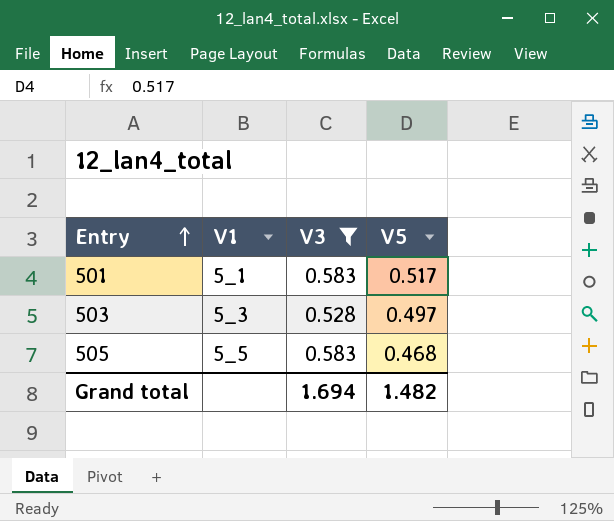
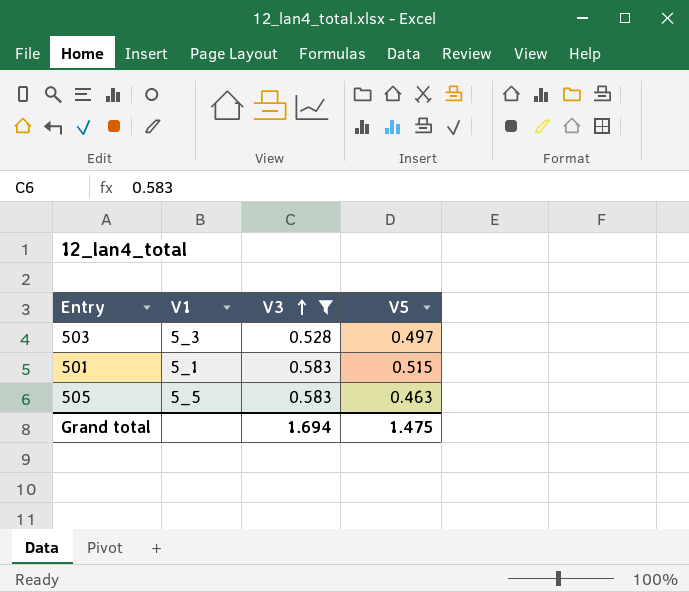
row order: Entry ascending -> V3 ascending
501 | V5: 0.517 -> 0.515
505 | V5: 0.468 -> 0.463
Grand total | V5: 1.482 -> 1.475

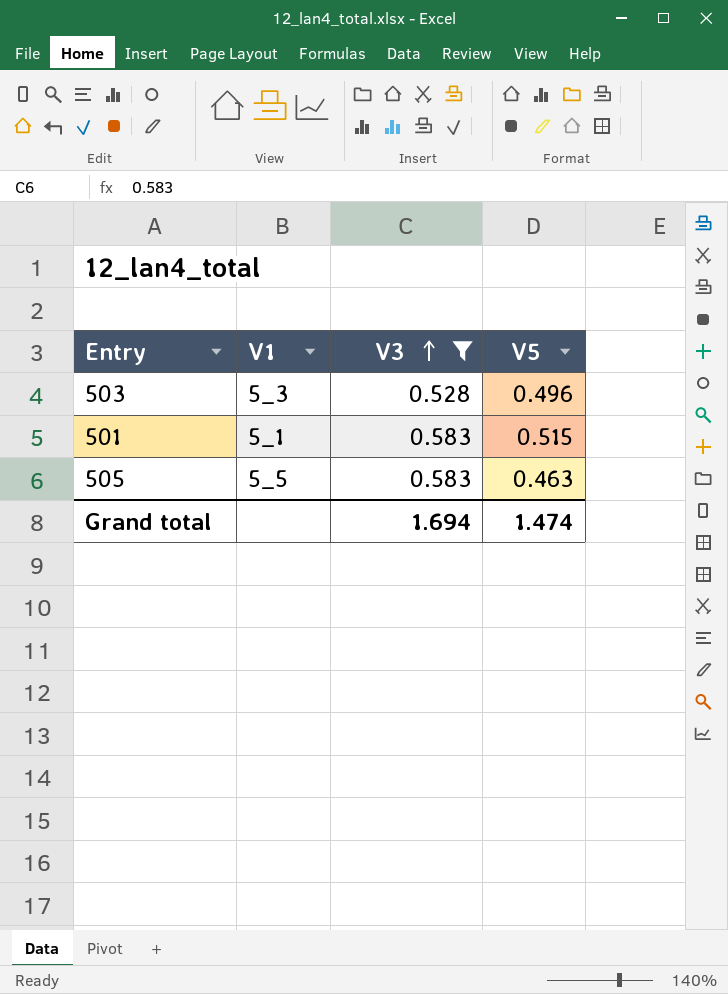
503 | V5: 0.497 -> 0.496
Grand total | V5: 1.475 -> 1.474

